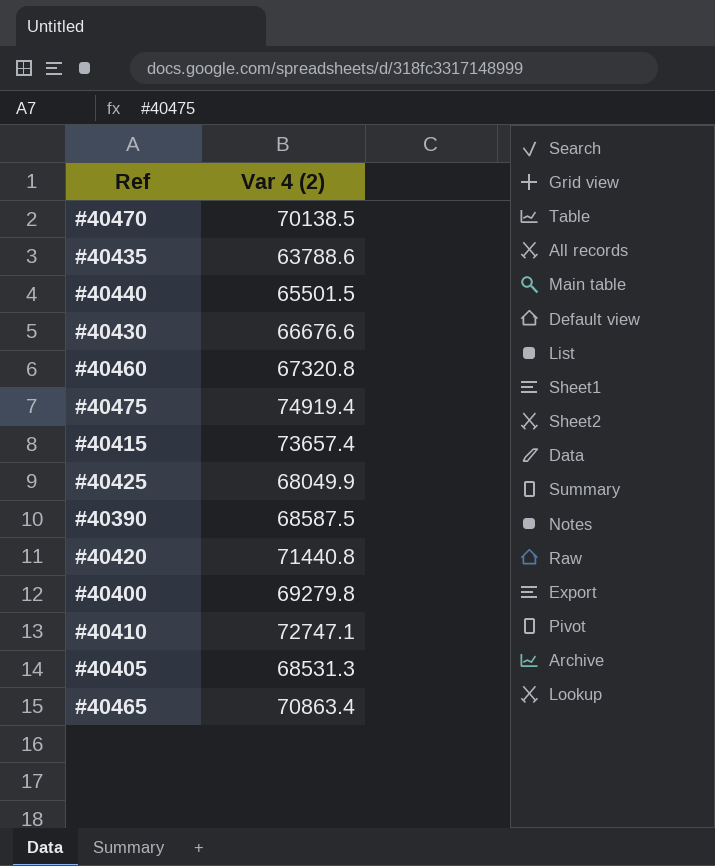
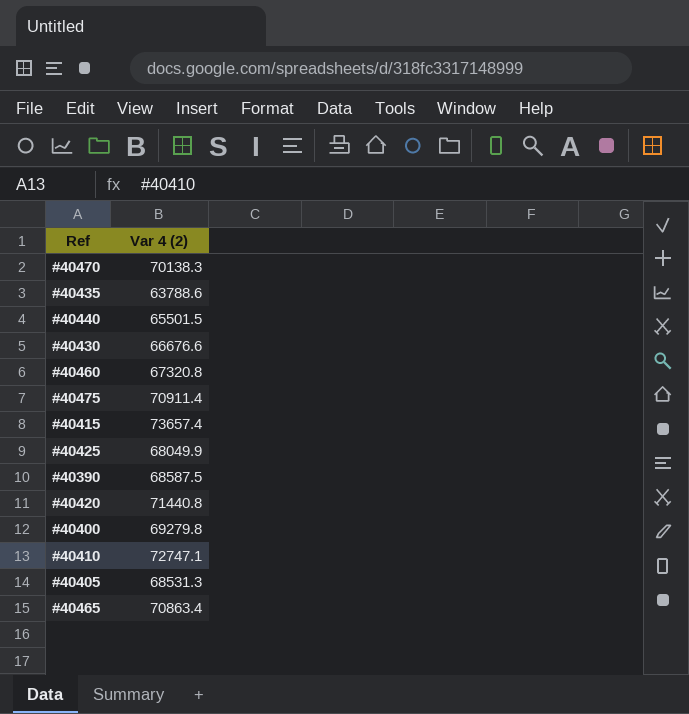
#40470 | Var 4 (2): 70138.5 -> 70138.3
#40475 | Var 4 (2): 74919.4 -> 70911.4

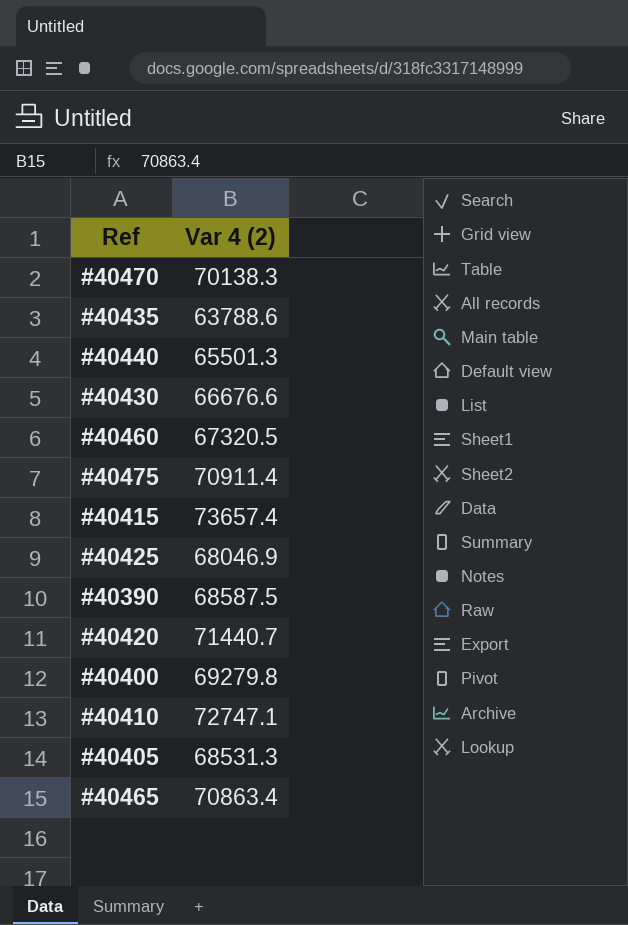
#40440 | Var 4 (2): 65501.5 -> 65501.3
#40460 | Var 4 (2): 67320.8 -> 67320.5
#40425 | Var 4 (2): 68049.9 -> 68046.9
#40420 | Var 4 (2): 71440.8 -> 71440.7

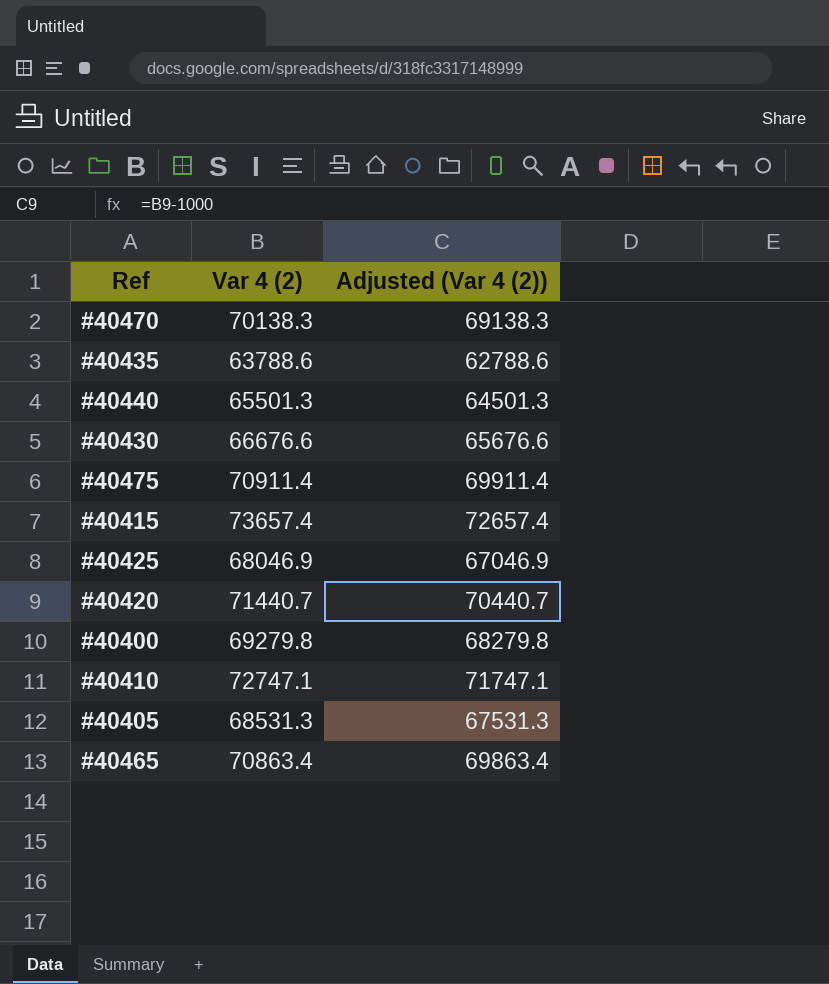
column Adjusted (Var 4 (2)) | formula: none -> [Var 4 (2)] - 1000
row #40460: 67320.5 -> none
row #40390: 68587.5 -> none

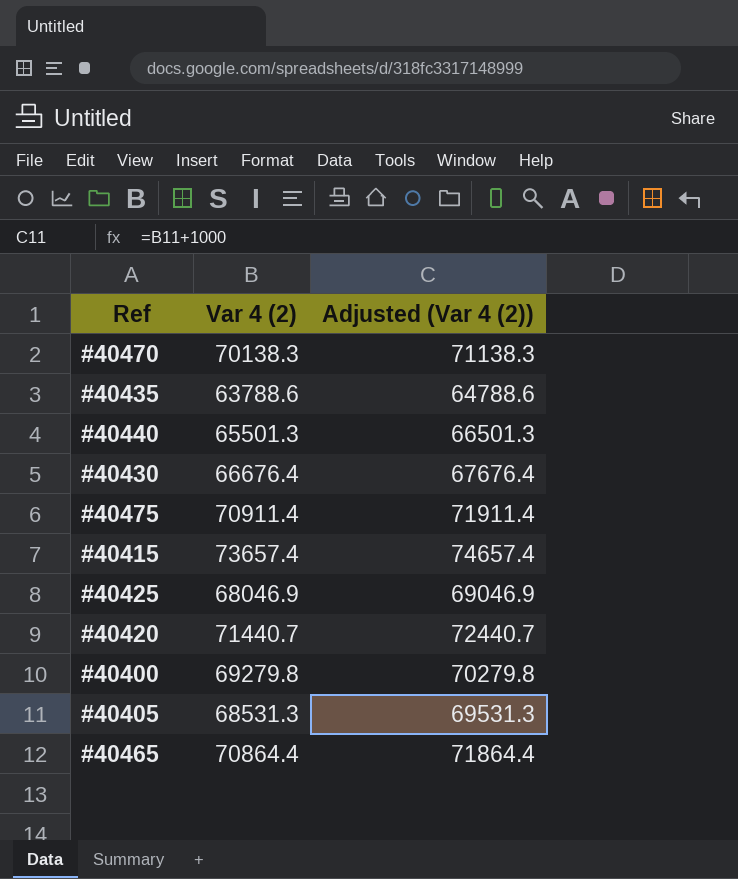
column Adjusted (Var 4 (2)) | formula: [Var 4 (2)] - 1000 -> [Var 4 (2)] + 1000
row #40410: 72747.1 | 71747.1 -> none
#40430 | Var 4 (2): 66676.6 -> 66676.4
#40465 | Var 4 (2): 70863.4 -> 70864.4

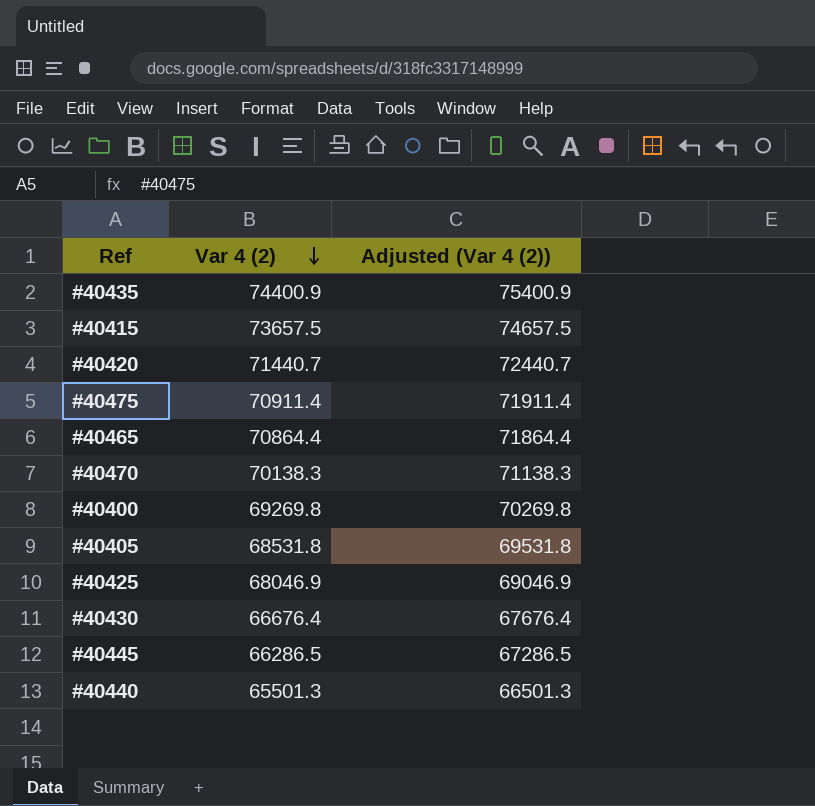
row order: none -> Var 4 (2) descending
#40435 | Var 4 (2): 63788.6 -> 74400.9
#40435 | Adjusted (Var 4 (2)): 64788.6 -> 75400.9
#40415 | Var 4 (2): 73657.4 -> 73657.5
#40415 | Adjusted (Var 4 (2)): 74657.4 -> 74657.5
#40400 | Var 4 (2): 69279.8 -> 69269.8
#40400 | Adjusted (Var 4 (2)): 70279.8 -> 70269.8
#40405 | Var 4 (2): 68531.3 -> 68531.8
#40405 | Adjusted (Var 4 (2)): 69531.3 -> 69531.8
row #40445: none -> 66286.5 | 67286.5

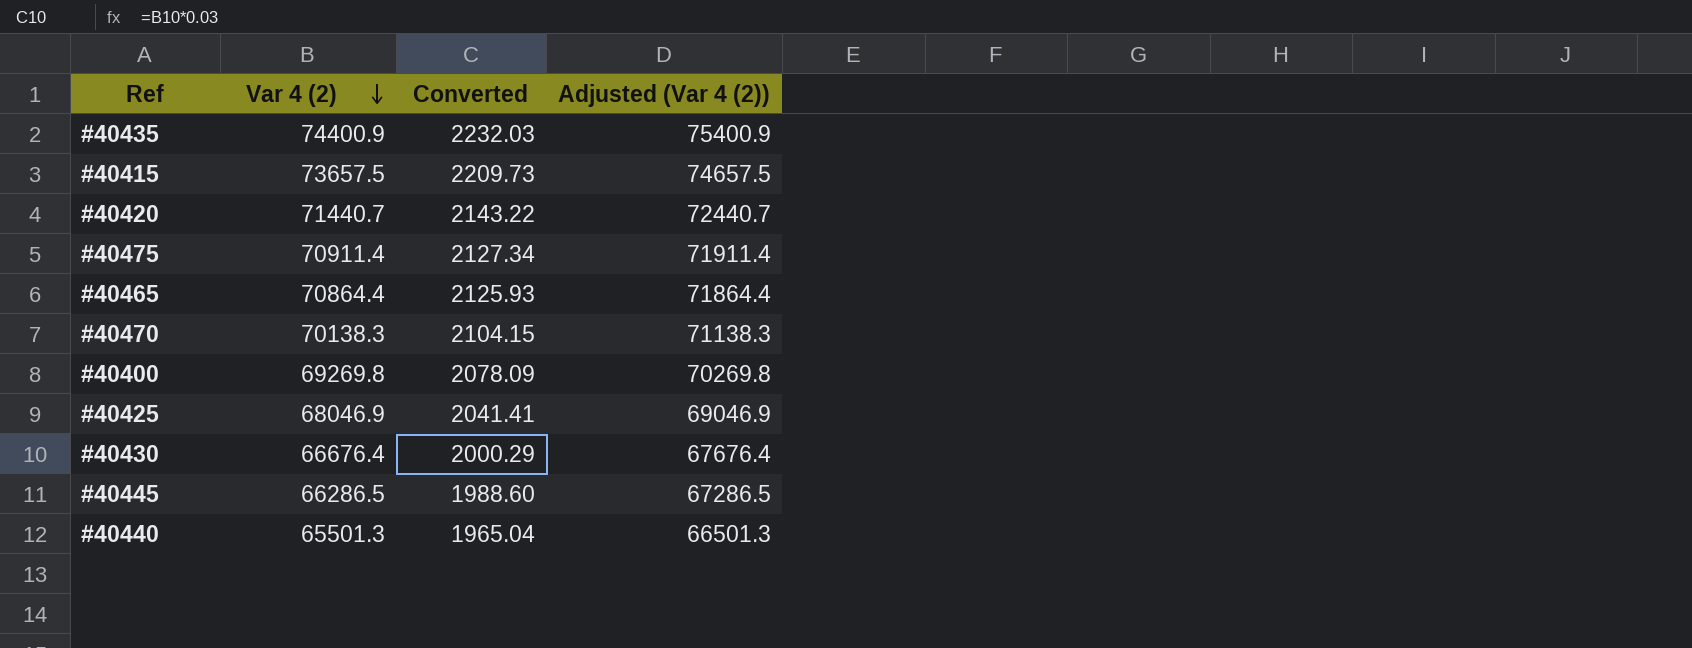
column Converted | formula: none -> [Var 4 (2)] * 0.03
row #40405: 68531.8 | 69531.8 -> none

